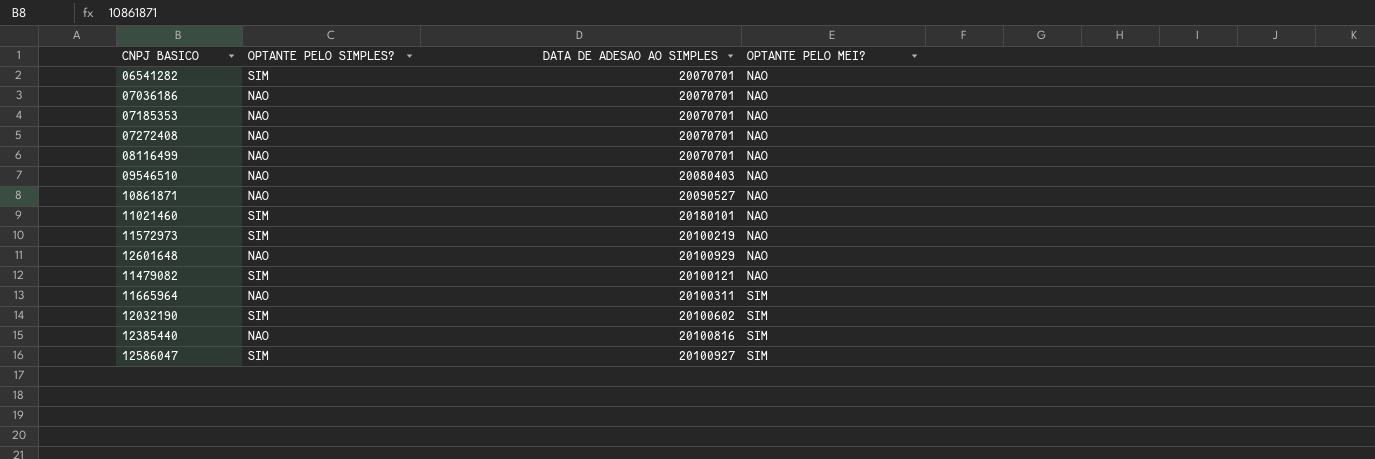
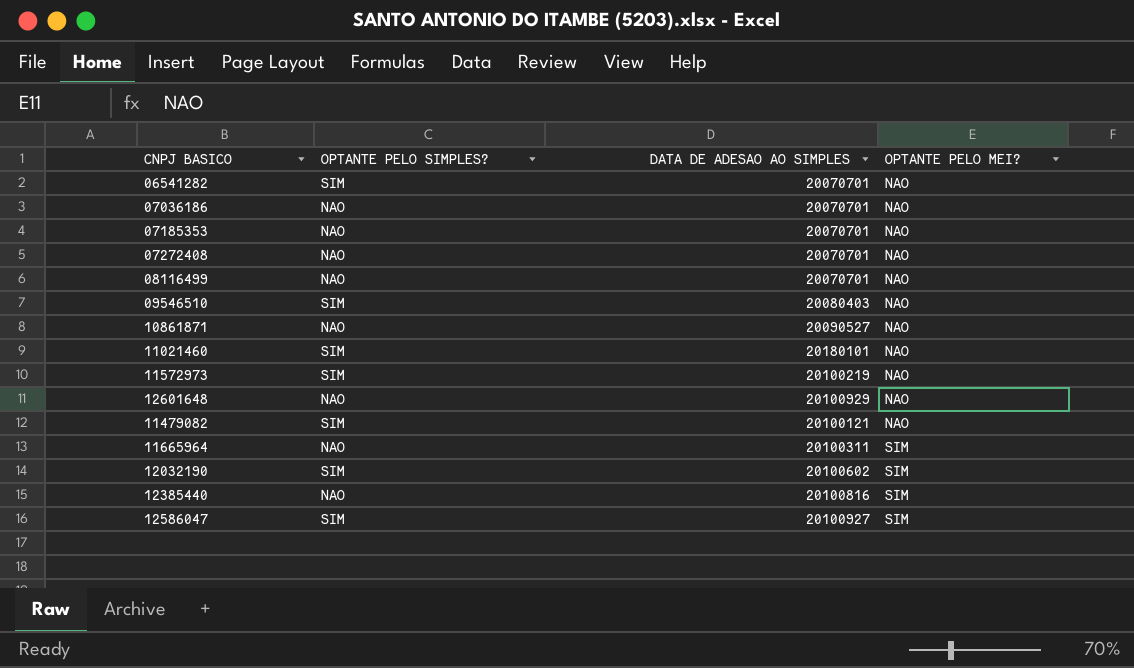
09546510 | OPTANTE PELO SIMPLES?: NAO -> SIM

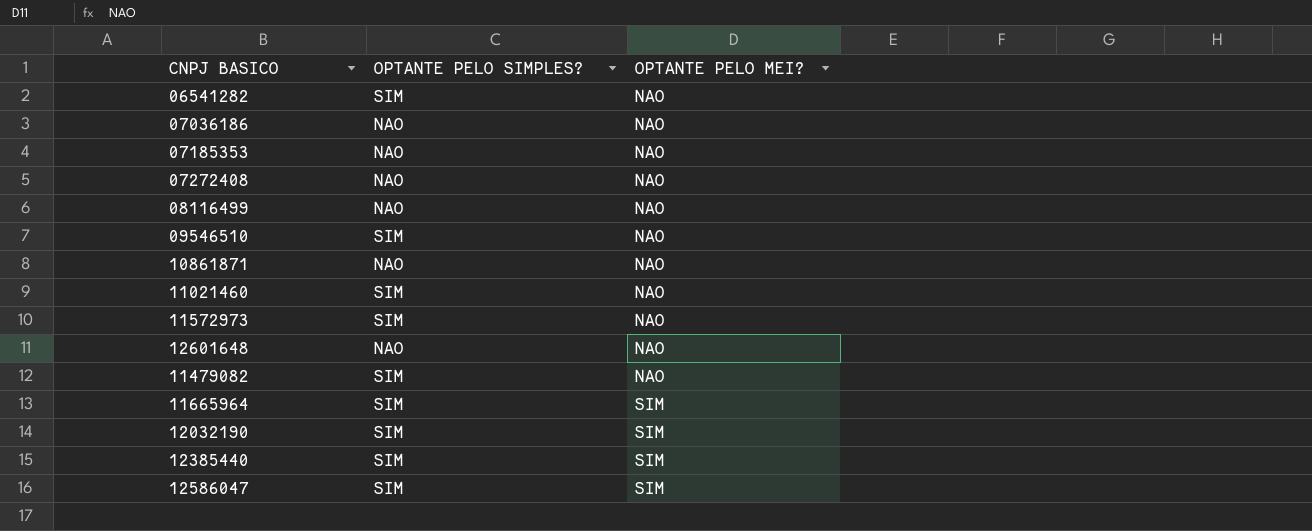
column DATA DE ADESAO AO SIMPLES | position: 3 -> none
11665964 | OPTANTE PELO SIMPLES?: NAO -> SIM
12385440 | OPTANTE PELO SIMPLES?: NAO -> SIM

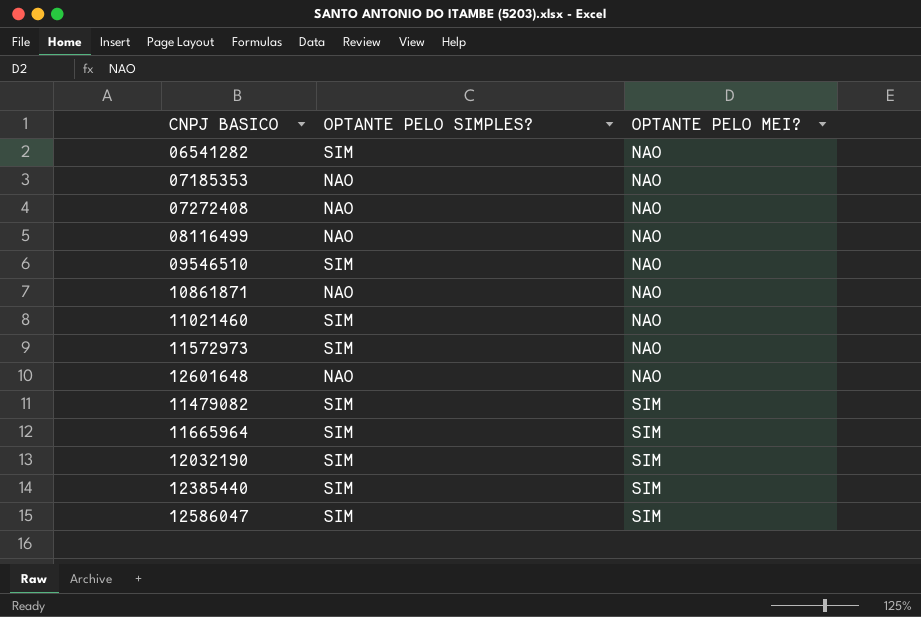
row 07036186: NAO | NAO -> none
11479082 | OPTANTE PELO MEI?: NAO -> SIM

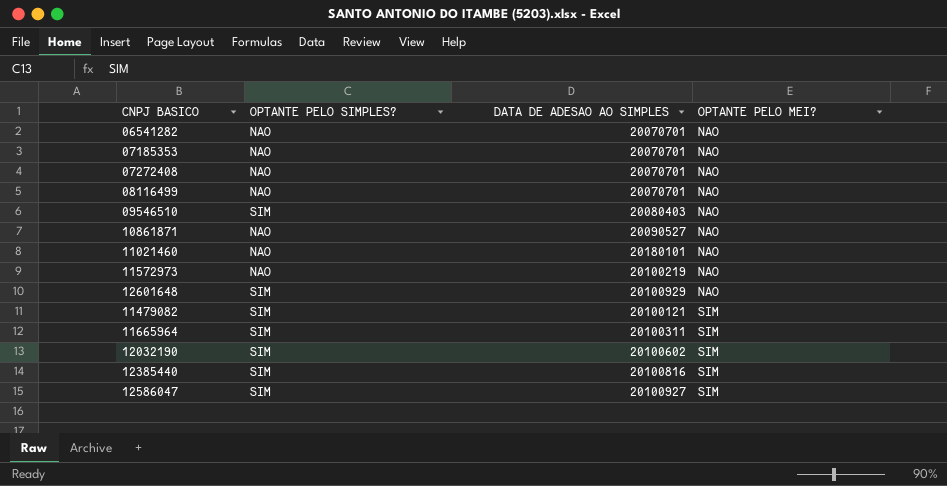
column DATA DE ADESAO AO SIMPLES | position: none -> 3
06541282 | OPTANTE PELO SIMPLES?: SIM -> NAO
11021460 | OPTANTE PELO SIMPLES?: SIM -> NAO
11572973 | OPTANTE PELO SIMPLES?: SIM -> NAO
12601648 | OPTANTE PELO SIMPLES?: NAO -> SIM

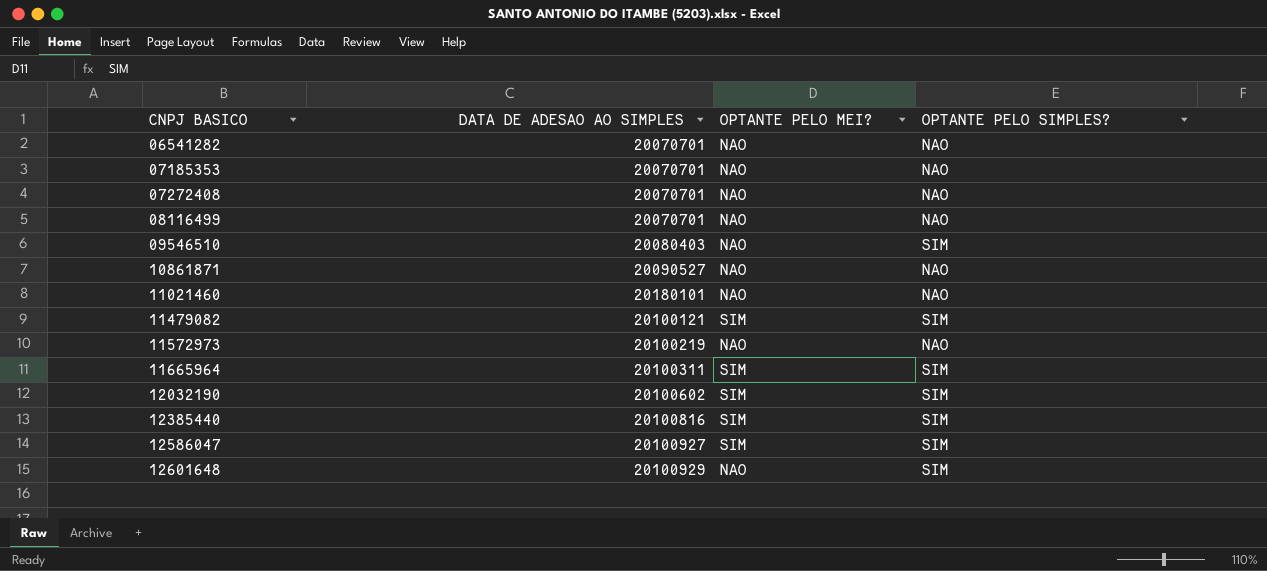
row order: OPTANTE PELO MEI? ascending -> CNPJ BASICO ascending
column OPTANTE PELO SIMPLES? | position: 2 -> 4

